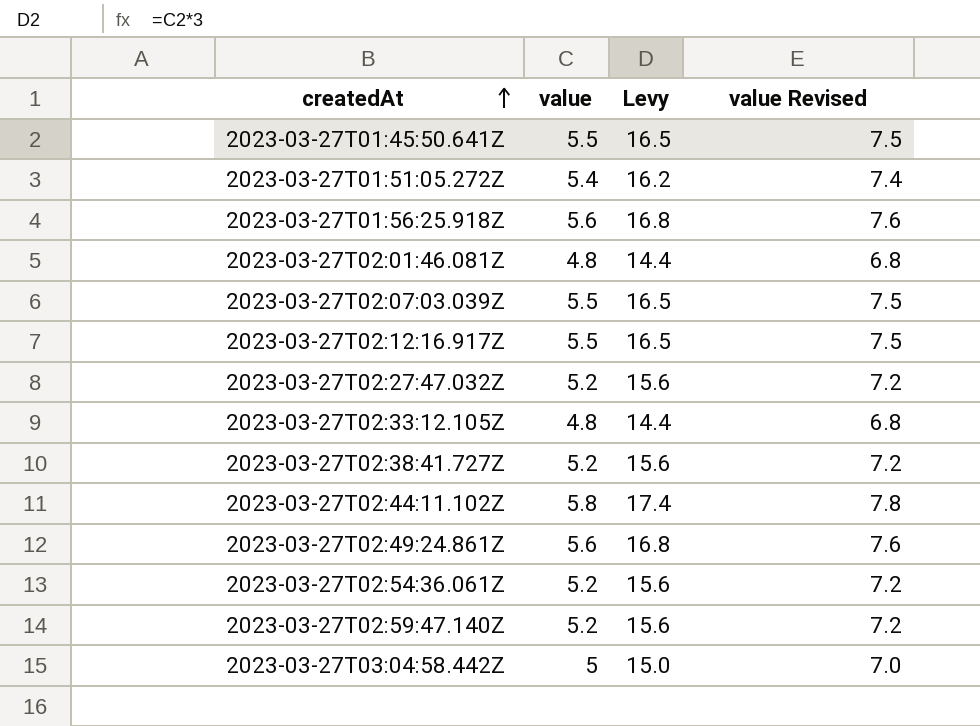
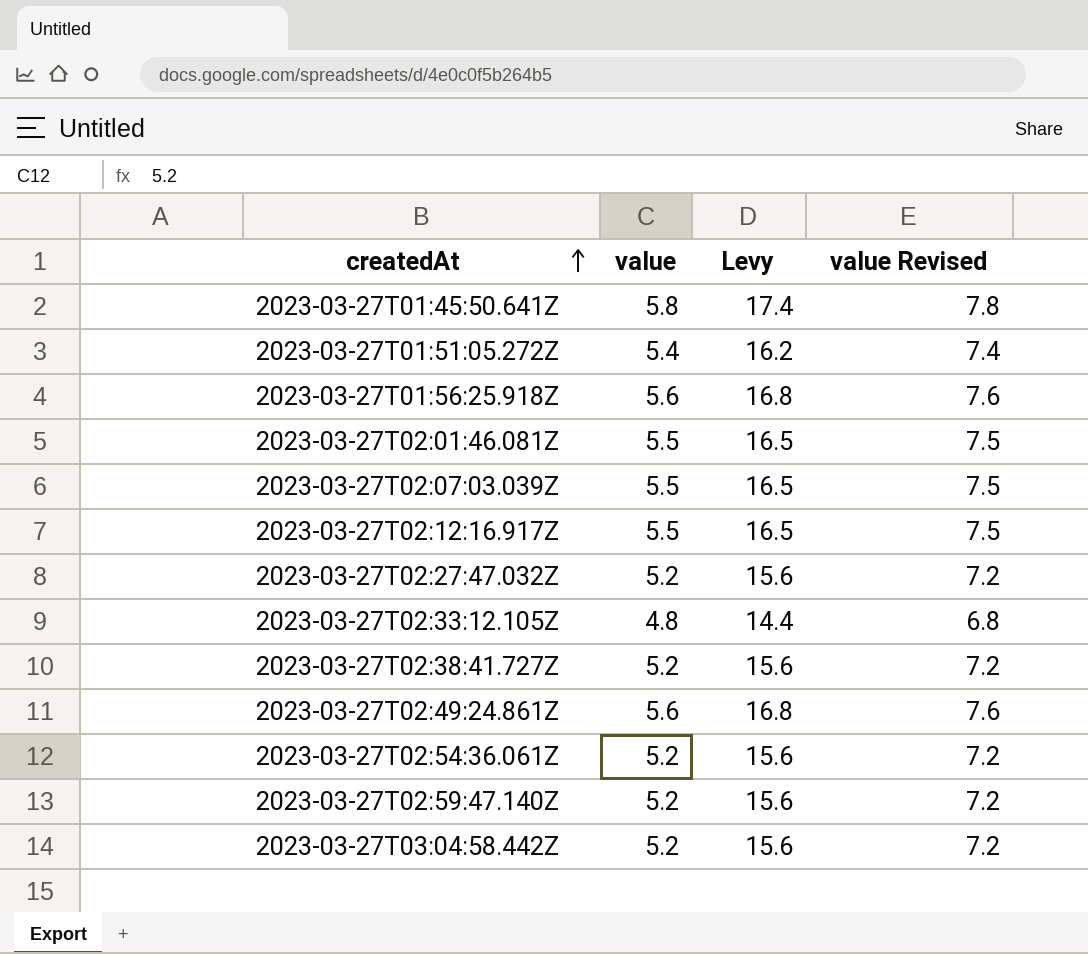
row 2023-03-27T02:44:11.102Z: 5.8 | 17.4 | 7.8 -> none
2023-03-27T01:45:50.641Z | value: 5.5 -> 5.8
2023-03-27T01:45:50.641Z | Levy: 16.5 -> 17.4
2023-03-27T01:45:50.641Z | value Revised: 7.5 -> 7.8
2023-03-27T02:01:46.081Z | value: 4.8 -> 5.5
2023-03-27T02:01:46.081Z | Levy: 14.4 -> 16.5
2023-03-27T02:01:46.081Z | value Revised: 6.8 -> 7.5
2023-03-27T03:04:58.442Z | value: 5 -> 5.2
2023-03-27T03:04:58.442Z | Levy: 15.0 -> 15.6
2023-03-27T03:04:58.442Z | value Revised: 7.0 -> 7.2

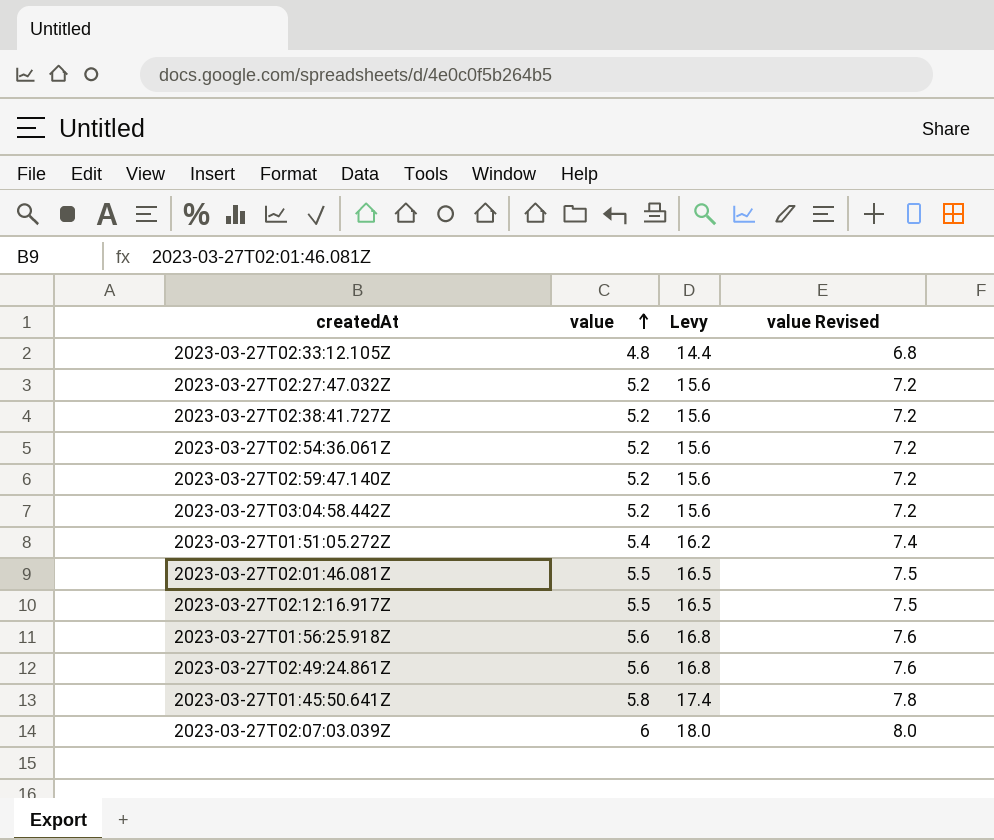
row order: createdAt ascending -> value ascending
2023-03-27T02:07:03.039Z | value: 5.5 -> 6
2023-03-27T02:07:03.039Z | Levy: 16.5 -> 18.0
2023-03-27T02:07:03.039Z | value Revised: 7.5 -> 8.0

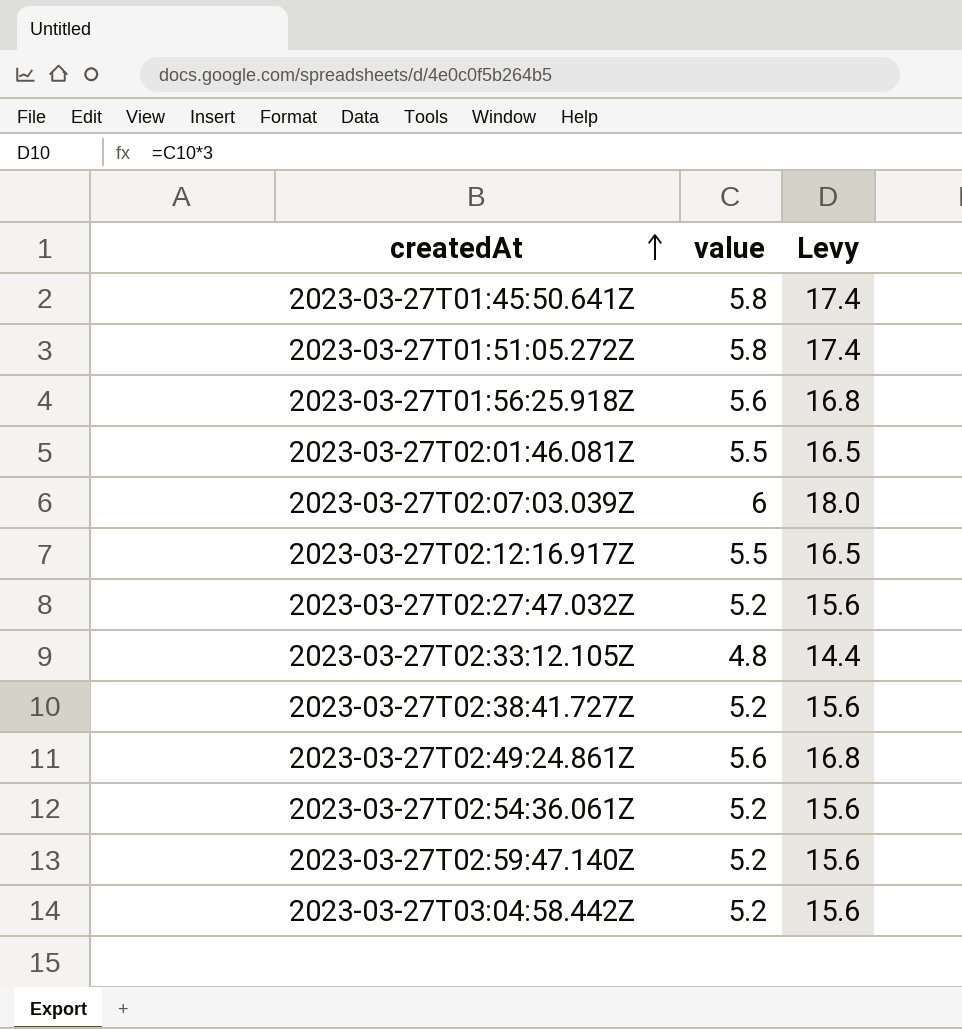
row order: value ascending -> createdAt ascending
column value Revised | formula: [value] + 2 -> none
2023-03-27T01:51:05.272Z | value: 5.4 -> 5.8
2023-03-27T01:51:05.272Z | Levy: 16.2 -> 17.4

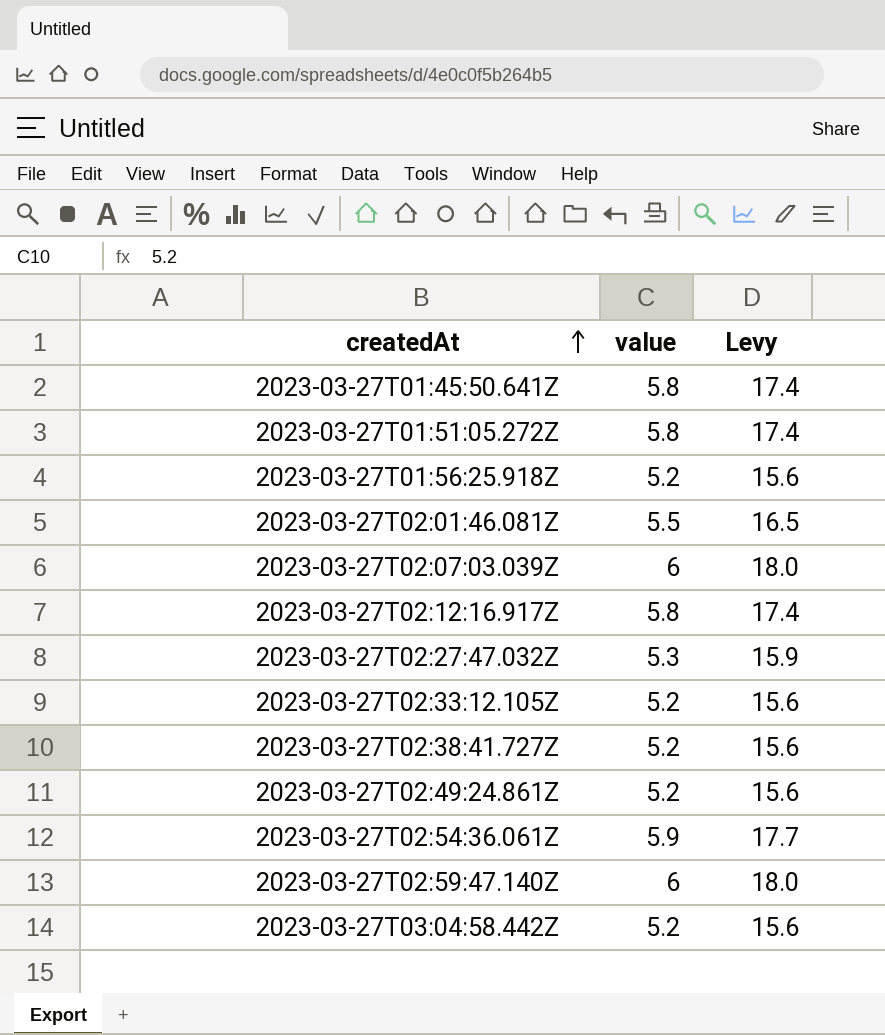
2023-03-27T01:56:25.918Z | value: 5.6 -> 5.2
2023-03-27T01:56:25.918Z | Levy: 16.8 -> 15.6
2023-03-27T02:12:16.917Z | value: 5.5 -> 5.8
2023-03-27T02:12:16.917Z | Levy: 16.5 -> 17.4
2023-03-27T02:27:47.032Z | value: 5.2 -> 5.3
2023-03-27T02:27:47.032Z | Levy: 15.6 -> 15.9
2023-03-27T02:33:12.105Z | value: 4.8 -> 5.2
2023-03-27T02:33:12.105Z | Levy: 14.4 -> 15.6
2023-03-27T02:49:24.861Z | value: 5.6 -> 5.2
2023-03-27T02:49:24.861Z | Levy: 16.8 -> 15.6
2023-03-27T02:54:36.061Z | value: 5.2 -> 5.9
2023-03-27T02:54:36.061Z | Levy: 15.6 -> 17.7
2023-03-27T02:59:47.140Z | value: 5.2 -> 6
2023-03-27T02:59:47.140Z | Levy: 15.6 -> 18.0

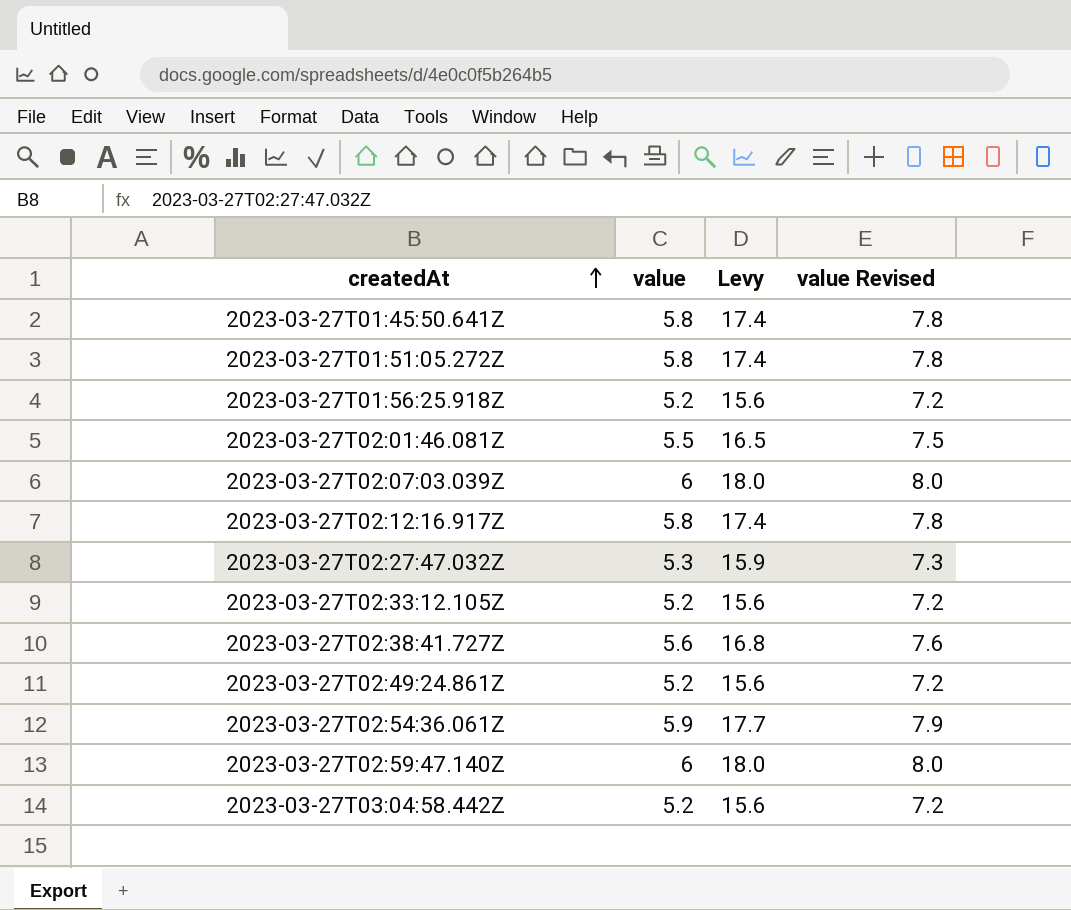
column value Revised | formula: none -> [value] + 2
2023-03-27T02:38:41.727Z | value: 5.2 -> 5.6
2023-03-27T02:38:41.727Z | Levy: 15.6 -> 16.8

